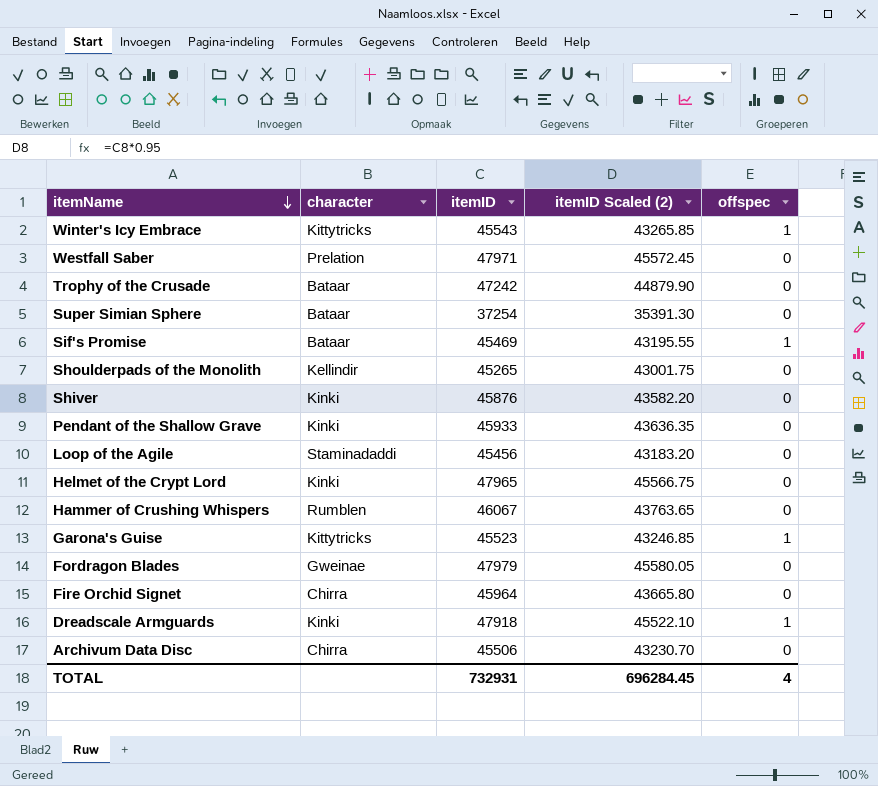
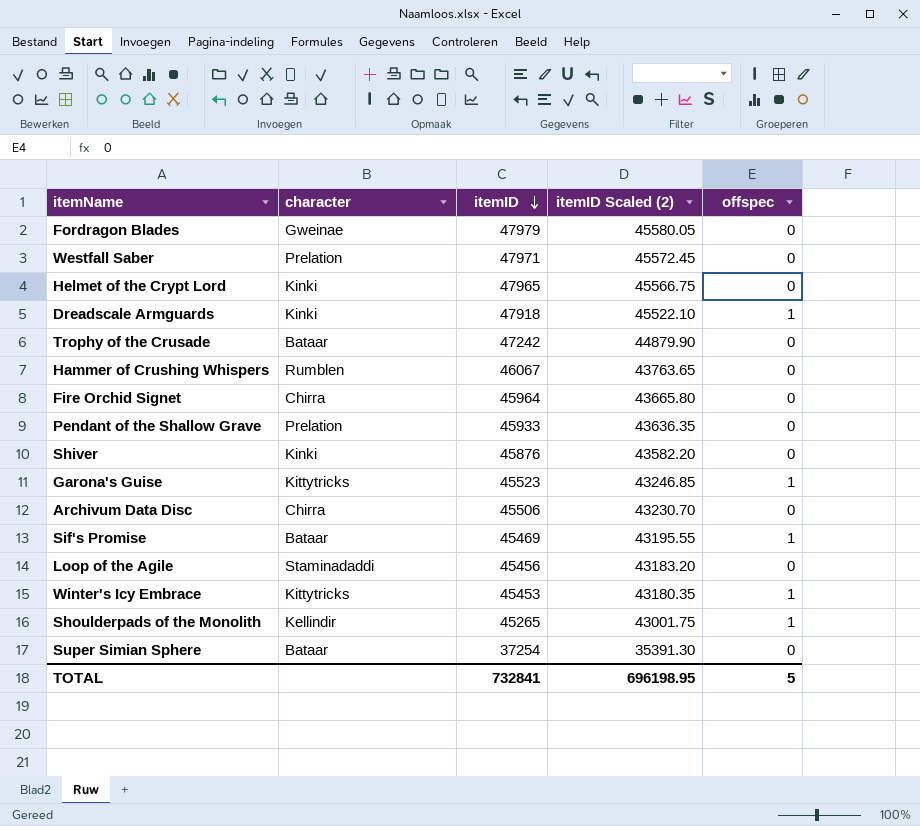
row order: itemName descending -> itemID descending
Pendant of the Shallow Grave | character: Kinki -> Prelation
Winter's Icy Embrace | itemID: 45543 -> 45453
Winter's Icy Embrace | itemID Scaled (2): 43265.85 -> 43180.35
Shoulderpads of the Monolith | offspec: 0 -> 1
TOTAL | itemID: 732931 -> 732841
TOTAL | itemID Scaled (2): 696284.45 -> 696198.95
TOTAL | offspec: 4 -> 5

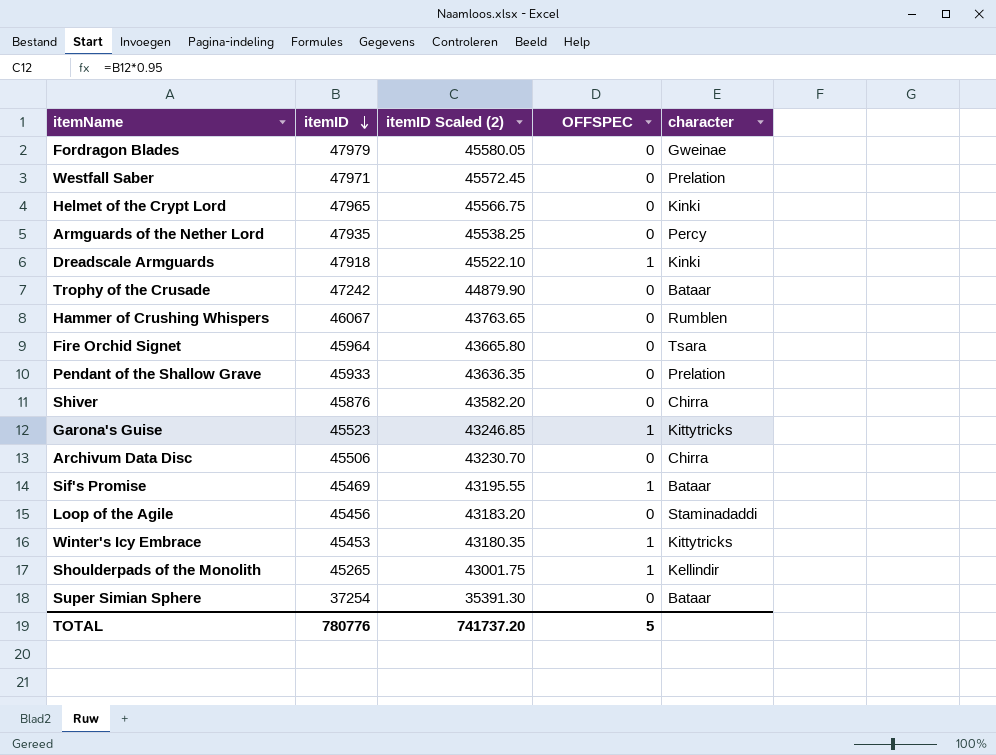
column name: offspec -> OFFSPEC
column character | position: 2 -> 5
row Armguards of the Nether Lord: none -> 47935 | 45538.25 | 0 | Percy
Fire Orchid Signet | character: Chirra -> Tsara
Shiver | character: Kinki -> Chirra
TOTAL | itemID: 732841 -> 780776
TOTAL | itemID Scaled (2): 696198.95 -> 741737.20

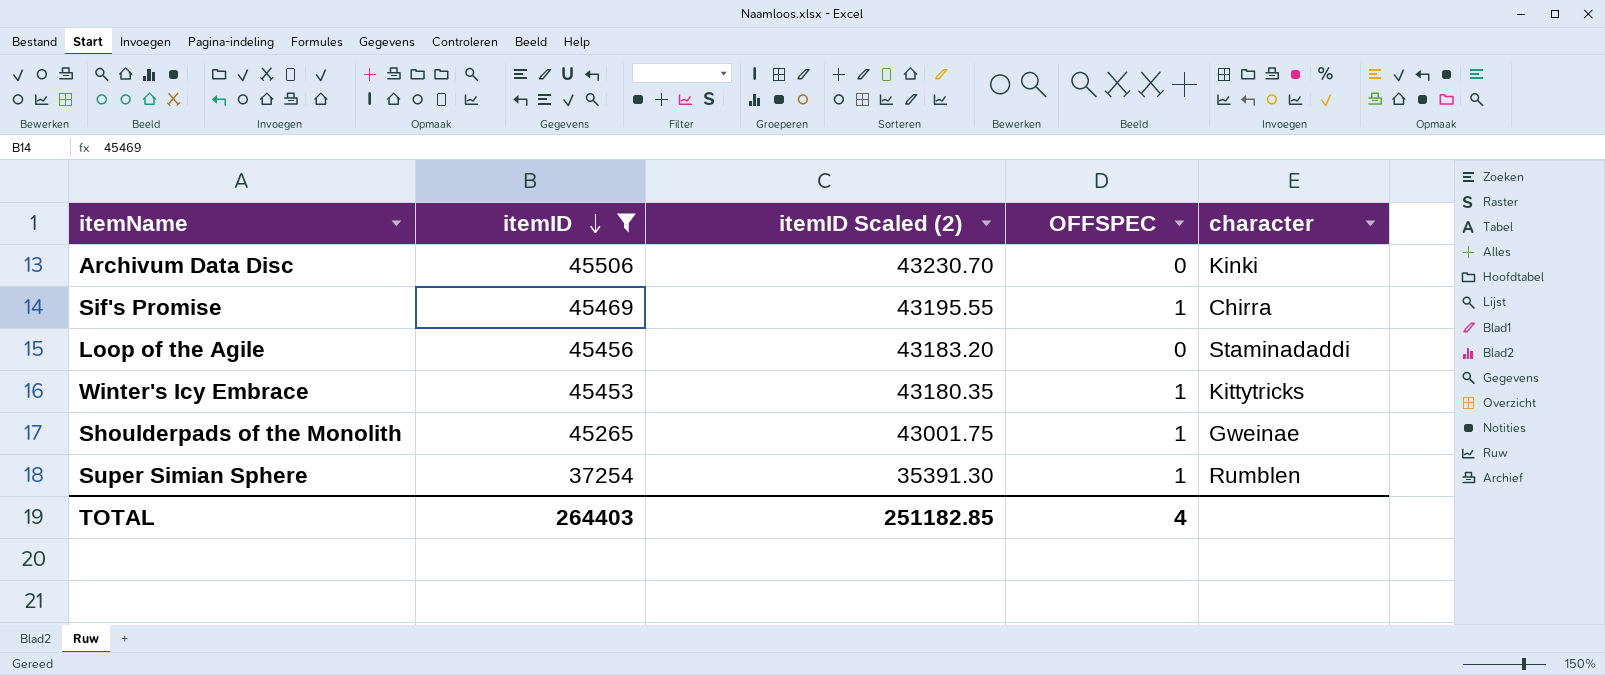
filter: none -> itemID <= 45506
Archivum Data Disc | character: Chirra -> Kinki
Sif's Promise | character: Bataar -> Chirra
Shoulderpads of the Monolith | character: Kellindir -> Gweinae
Super Simian Sphere | OFFSPEC: 0 -> 1
Super Simian Sphere | character: Bataar -> Rumblen
TOTAL | itemID: 780776 -> 264403
TOTAL | itemID Scaled (2): 741737.20 -> 251182.85
TOTAL | OFFSPEC: 5 -> 4

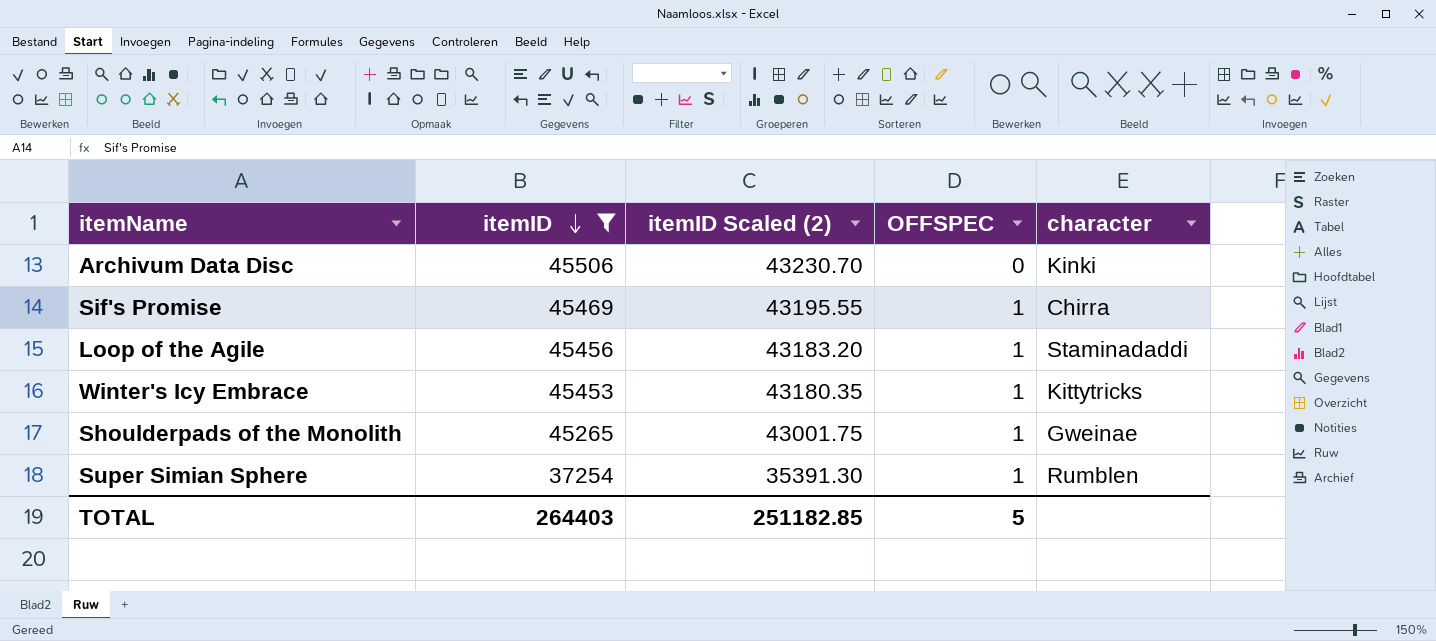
Loop of the Agile | OFFSPEC: 0 -> 1
TOTAL | OFFSPEC: 4 -> 5

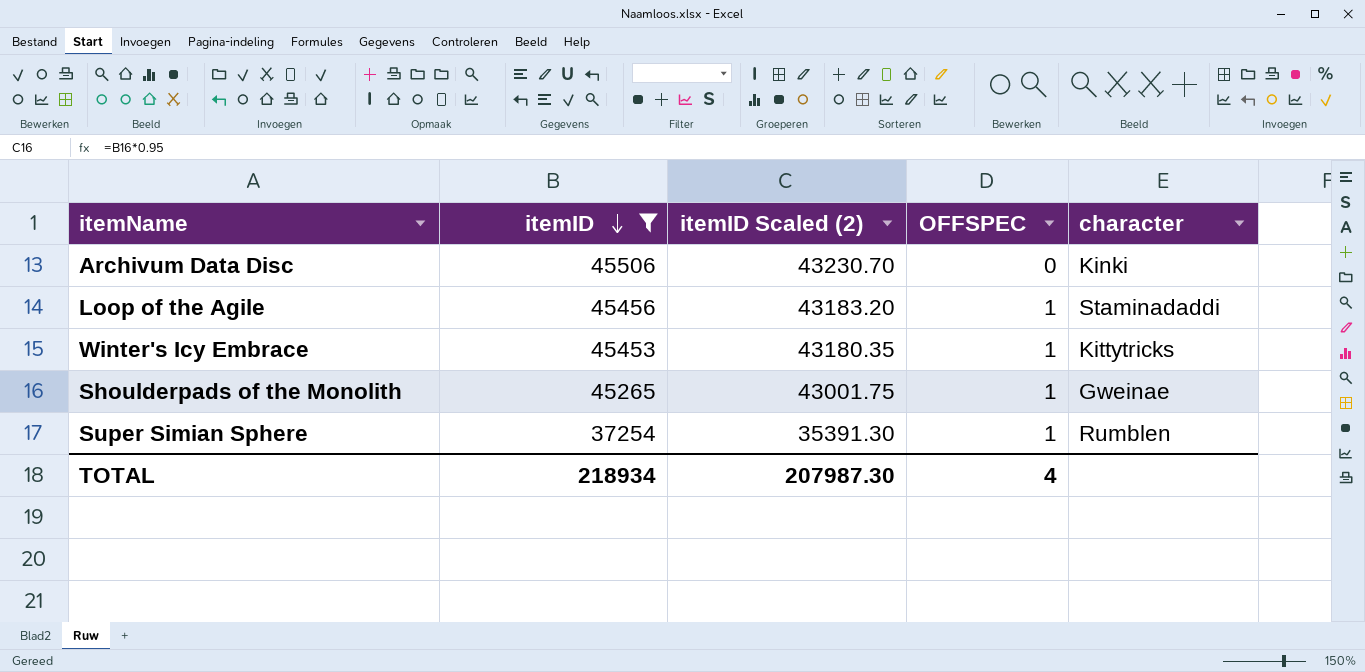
row Sif's Promise: 45469 | 43195.55 | 1 | Chirra -> none
TOTAL | itemID: 264403 -> 218934
TOTAL | itemID Scaled (2): 251182.85 -> 207987.30
TOTAL | OFFSPEC: 5 -> 4

